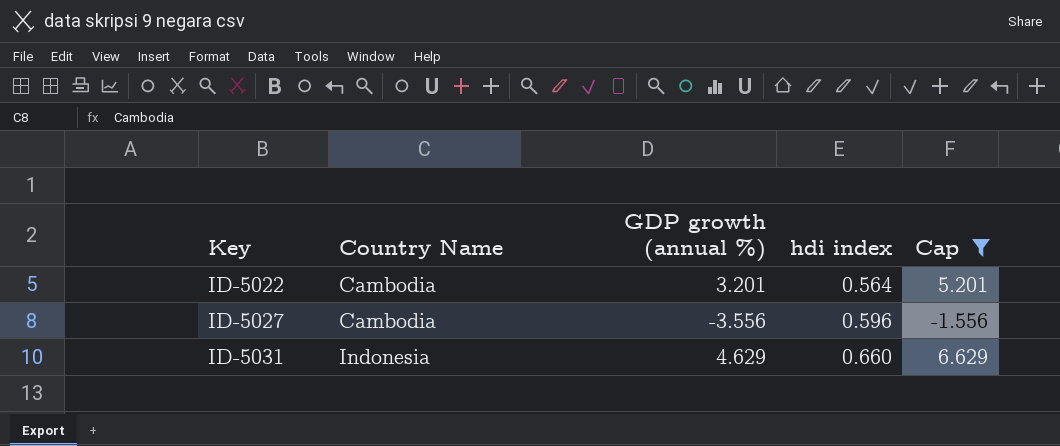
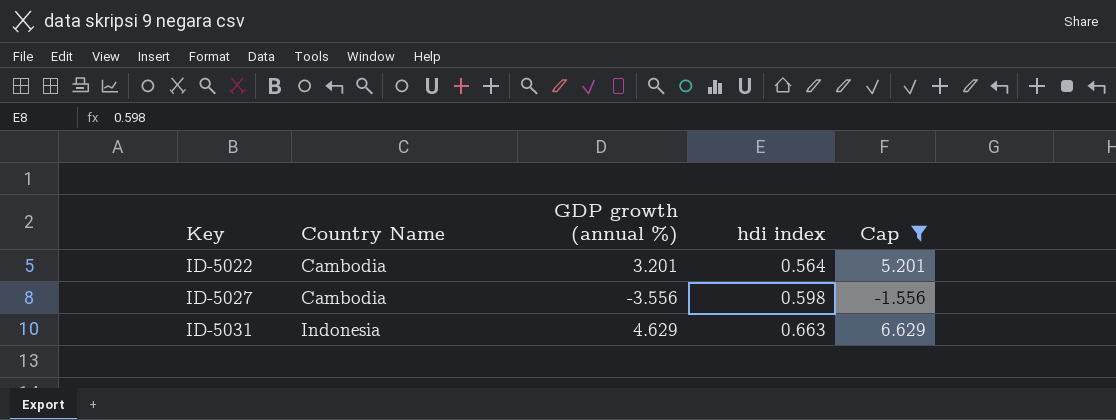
ID-5027 | hdi index: 0.596 -> 0.598
ID-5031 | hdi index: 0.660 -> 0.663

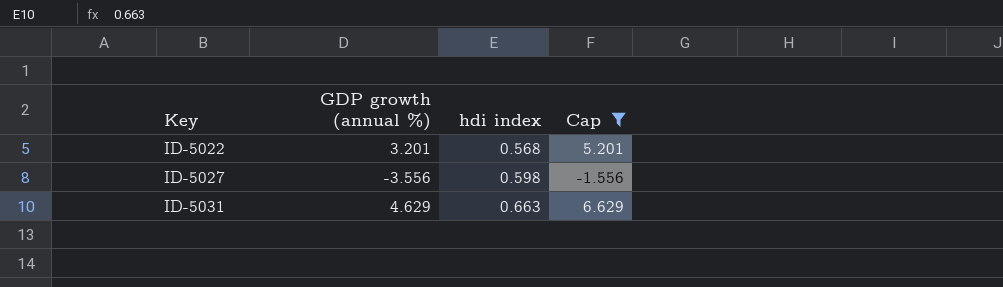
column Country Name | position: 2 -> none
ID-5022 | hdi index: 0.564 -> 0.568

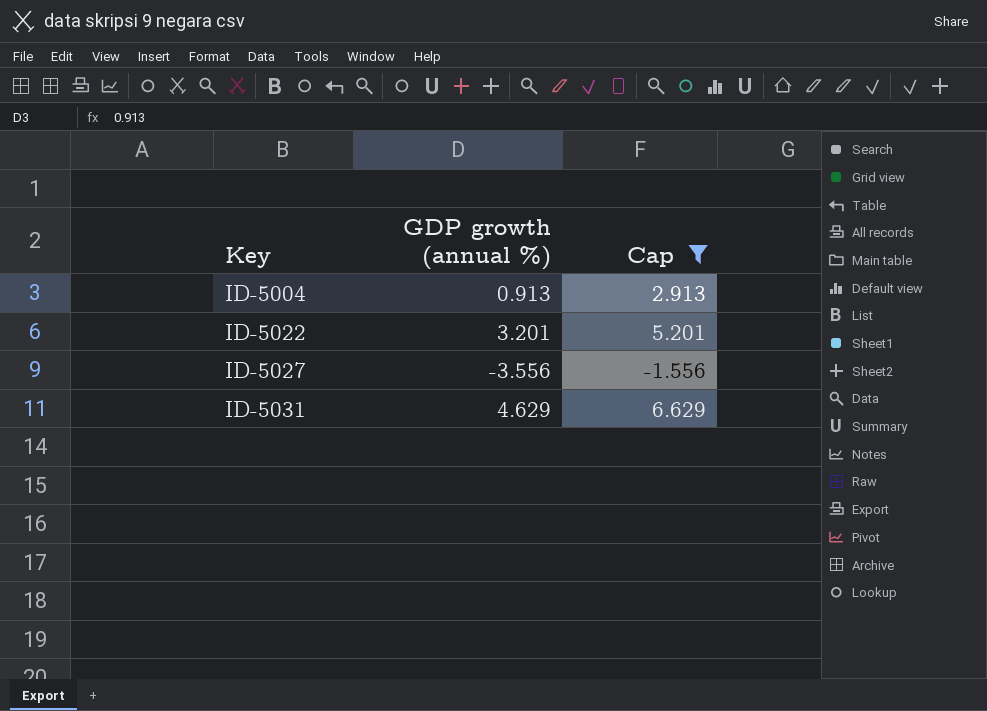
column hdi index | position: 3 -> none
row ID-5004: none -> 0.913 | 2.913

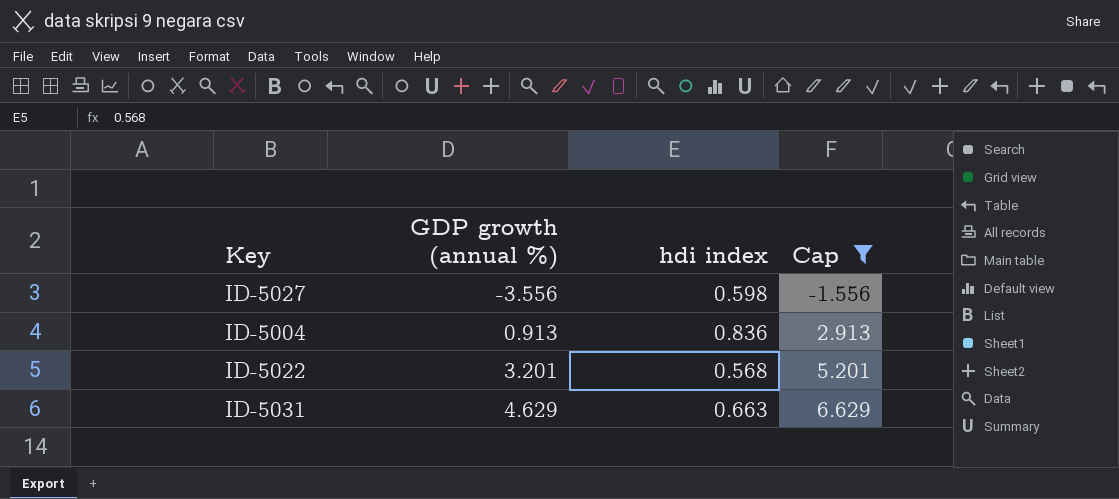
row order: Key ascending -> GDP growth (annual %) ascending
column hdi index | position: none -> 3

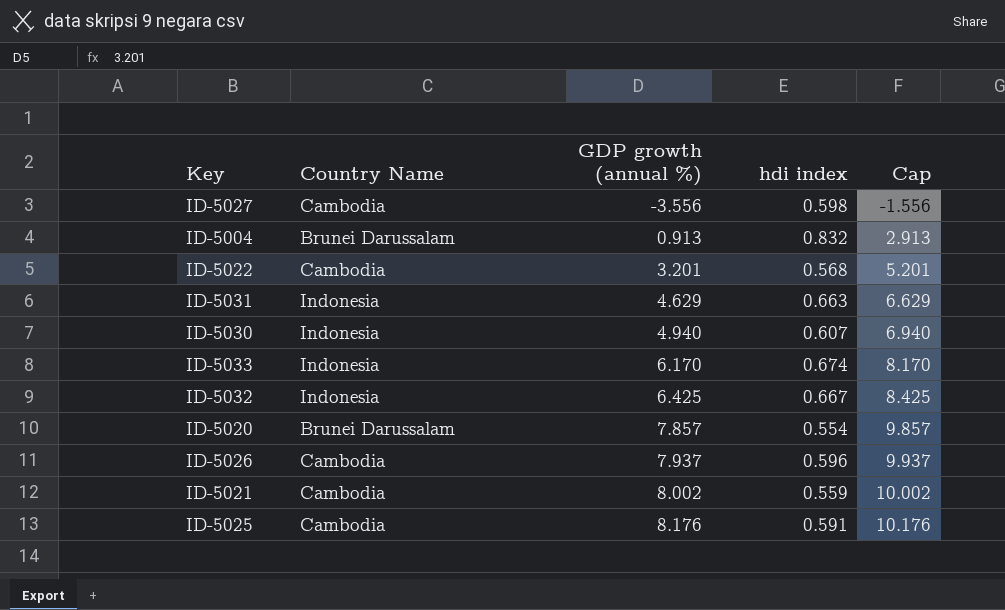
filter: Cap <= 6.629 -> none
column Country Name | position: none -> 2
ID-5004 | hdi index: 0.836 -> 0.832

